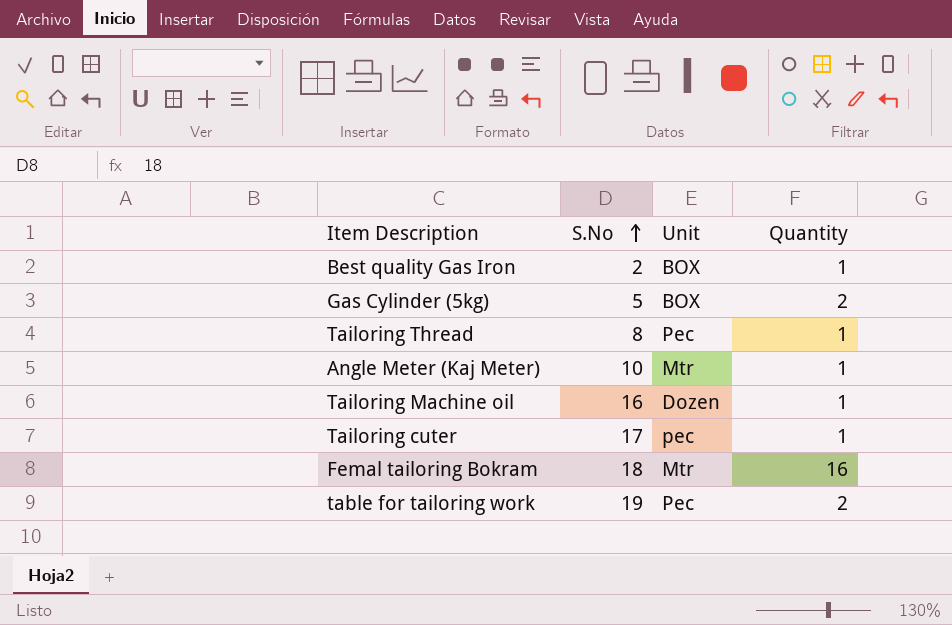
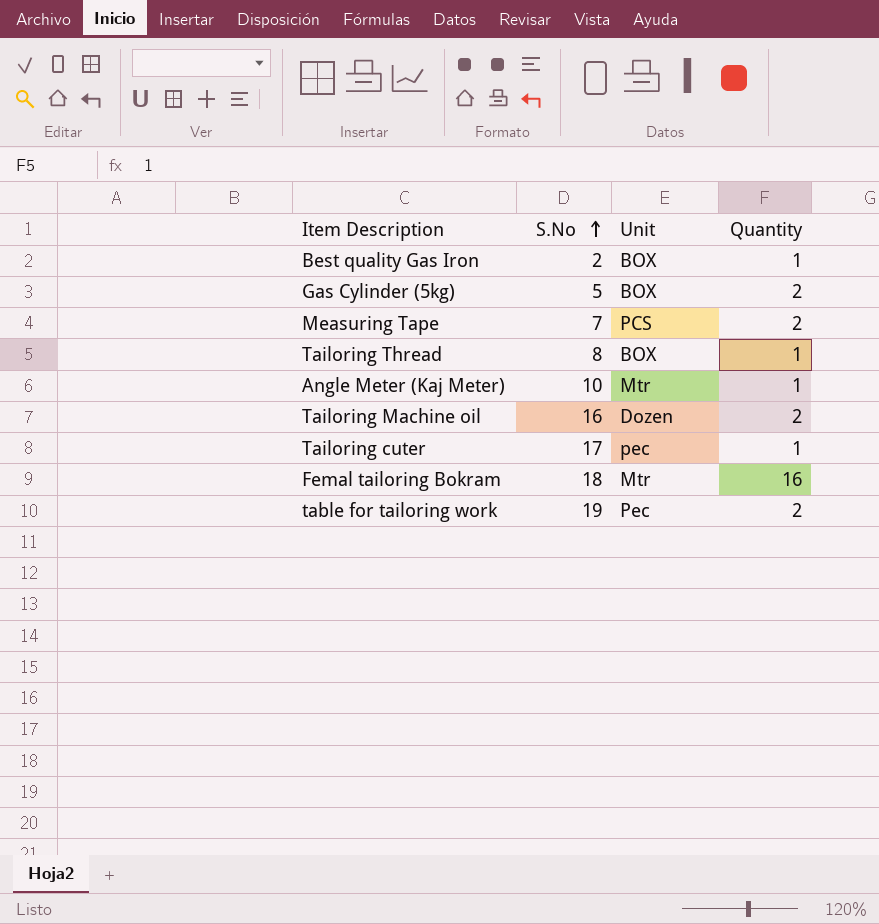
row Measuring Tape: none -> 7 | PCS | 2
Tailoring Thread | Unit: Pec -> BOX
Tailoring Machine oil | Quantity: 1 -> 2

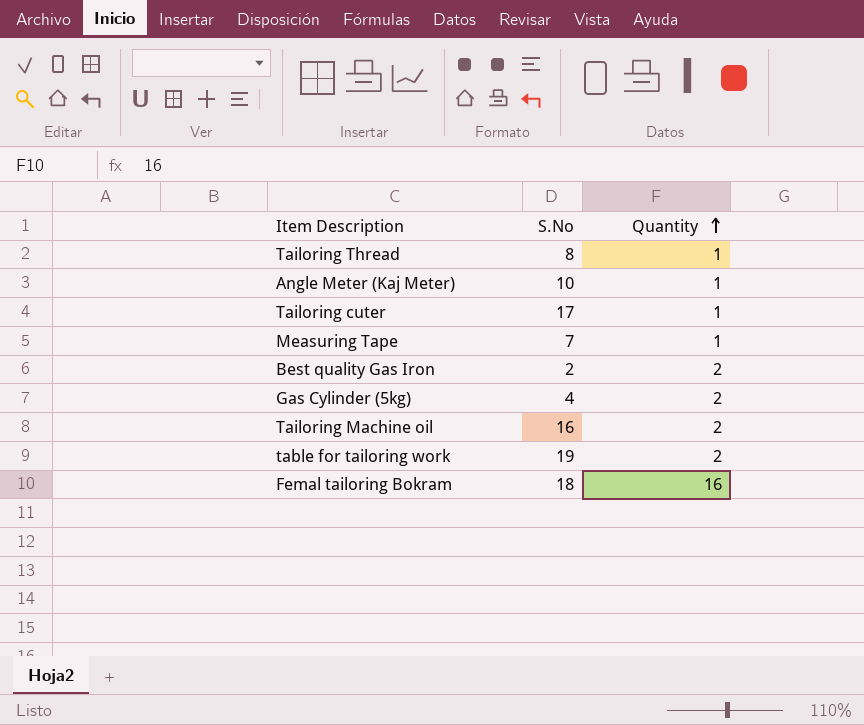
row order: S.No ascending -> Quantity ascending
column Unit | position: 3 -> none
Measuring Tape | Quantity: 2 -> 1
Best quality Gas Iron | Quantity: 1 -> 2
Gas Cylinder (5kg) | S.No: 5 -> 4

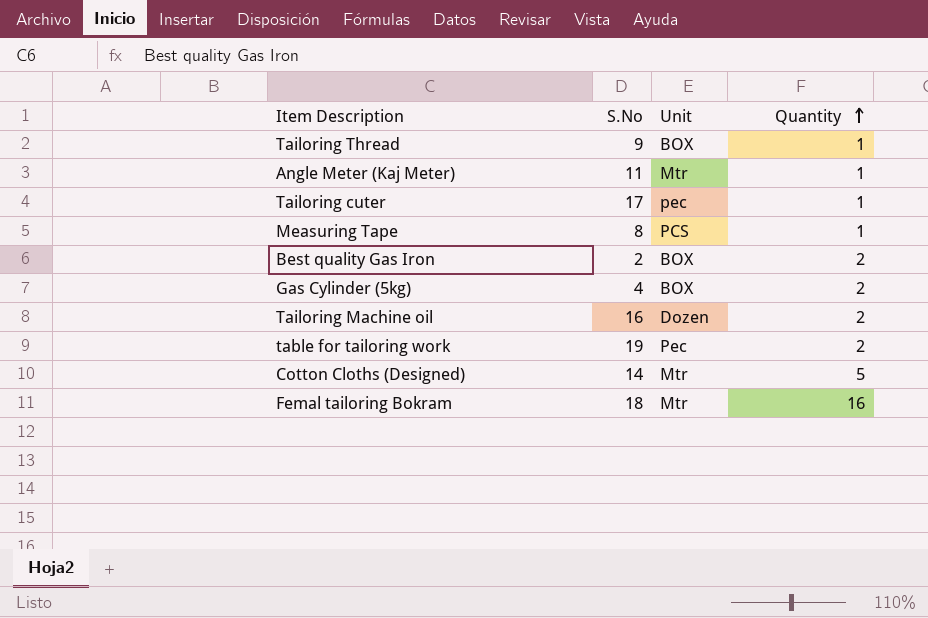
column Unit | position: none -> 3
Tailoring Thread | S.No: 8 -> 9
Angle Meter (Kaj Meter) | S.No: 10 -> 11
Measuring Tape | S.No: 7 -> 8
row Cotton Cloths (Designed): none -> 14 | Mtr | 5

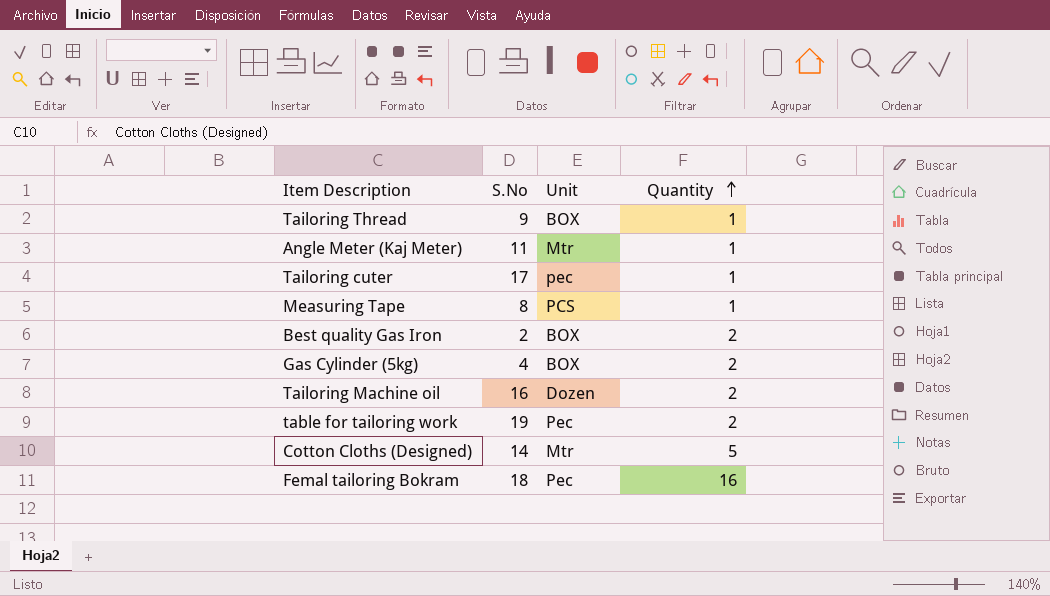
Femal tailoring Bokram | Unit: Mtr -> Pec

